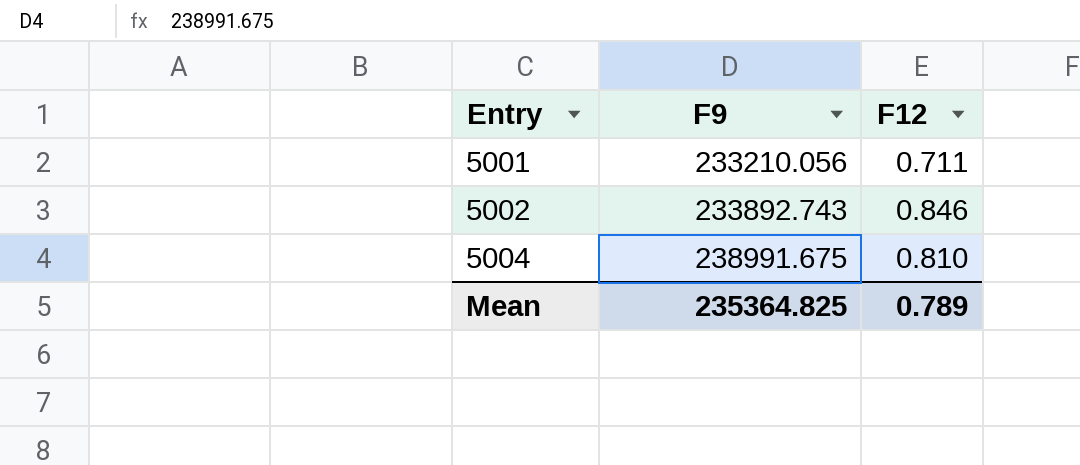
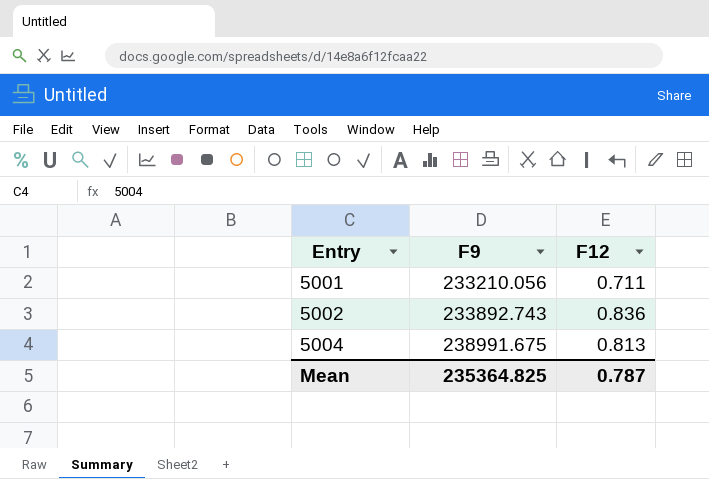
5002 | F12: 0.846 -> 0.836
5004 | F12: 0.810 -> 0.813
Mean | F12: 0.789 -> 0.787

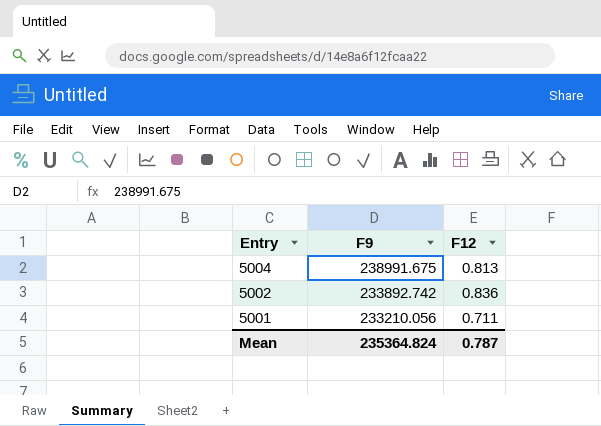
row order: Entry ascending -> Entry descending
5002 | F9: 233892.743 -> 233892.742
Mean | F9: 235364.825 -> 235364.824

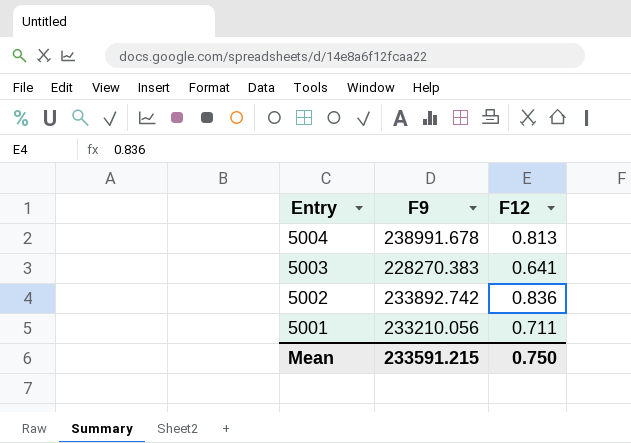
5004 | F9: 238991.675 -> 238991.678
row 5003: none -> 228270.383 | 0.641
Mean | F9: 235364.824 -> 233591.215
Mean | F12: 0.787 -> 0.750

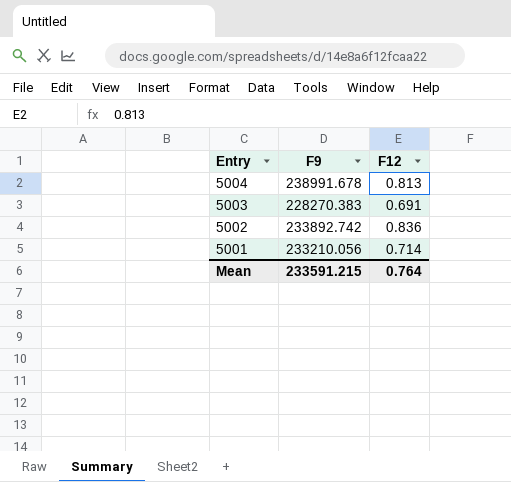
5003 | F12: 0.641 -> 0.691
5001 | F12: 0.711 -> 0.714
Mean | F12: 0.750 -> 0.764

